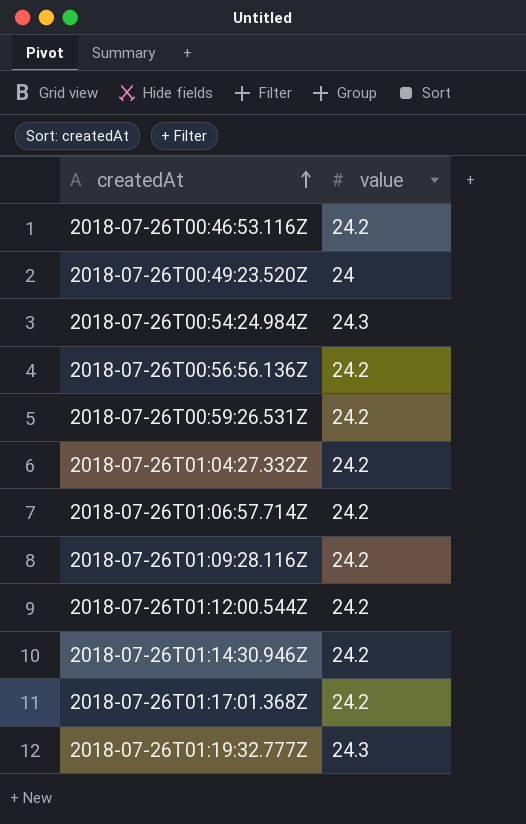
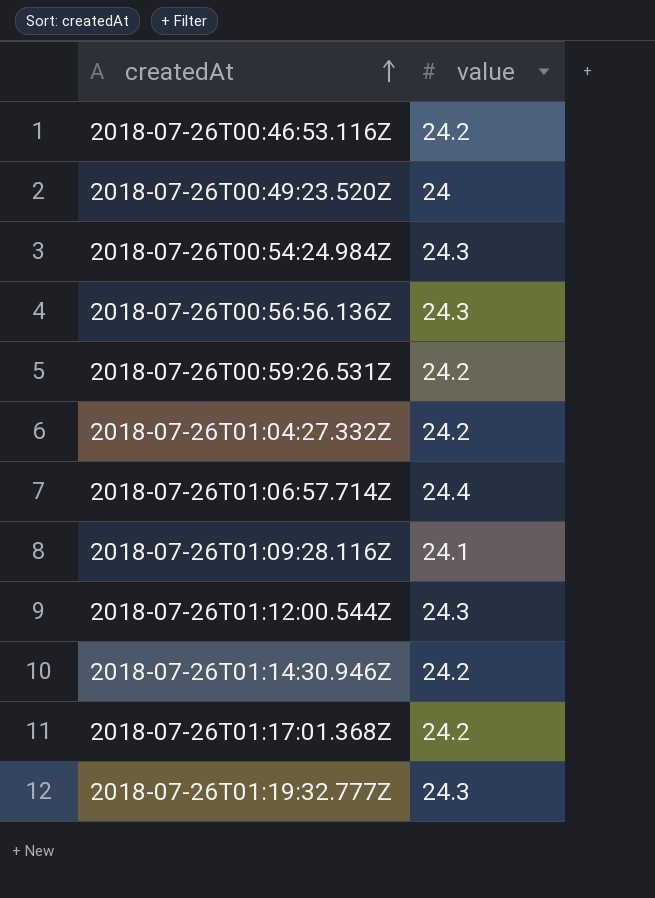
2018-07-26T00:56:56.136Z | value: 24.2 -> 24.3
2018-07-26T01:06:57.714Z | value: 24.2 -> 24.4
2018-07-26T01:09:28.116Z | value: 24.2 -> 24.1
2018-07-26T01:12:00.544Z | value: 24.2 -> 24.3

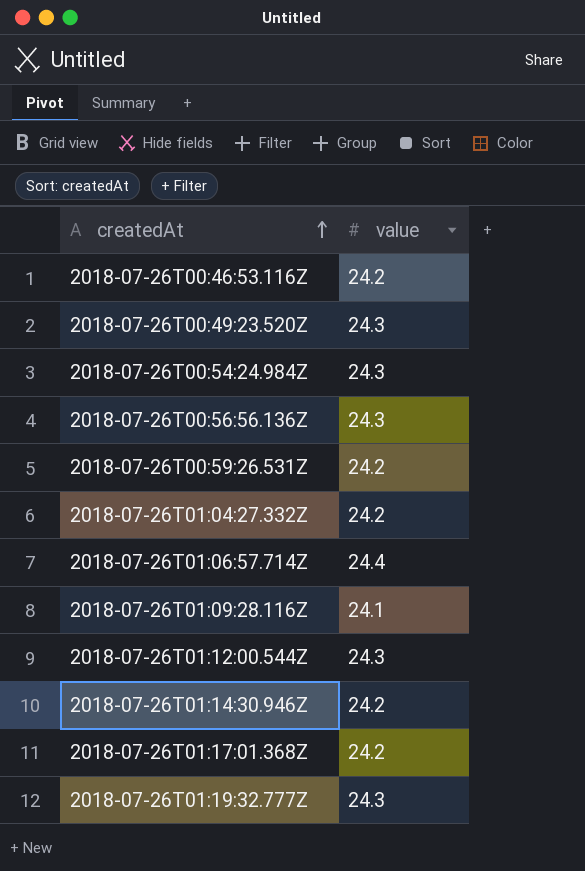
2018-07-26T00:49:23.520Z | value: 24 -> 24.3

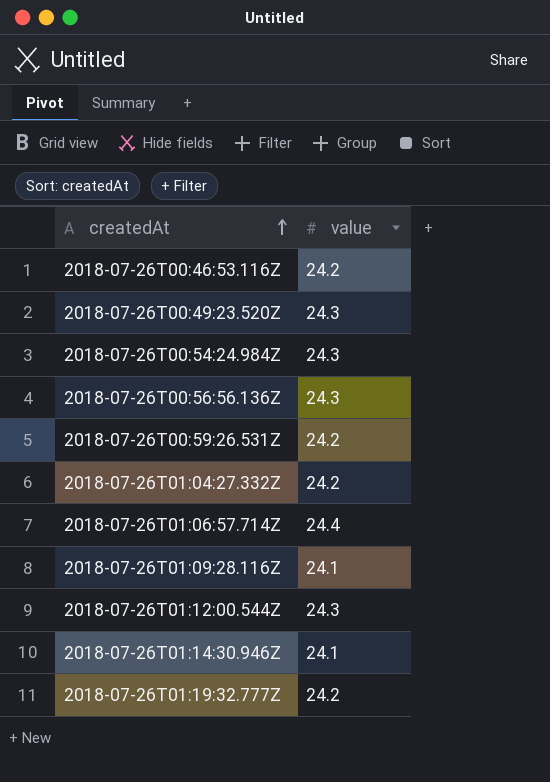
row 2018-07-26T01:17:01.368Z: 24.2 -> none
2018-07-26T01:14:30.946Z | value: 24.2 -> 24.1
2018-07-26T01:19:32.777Z | value: 24.3 -> 24.2

